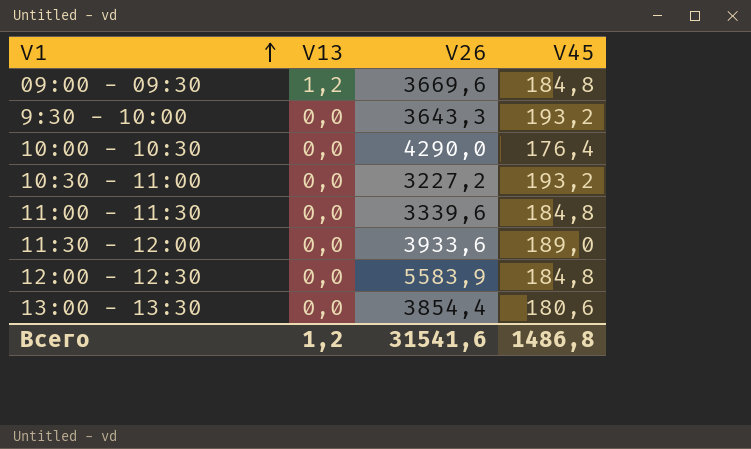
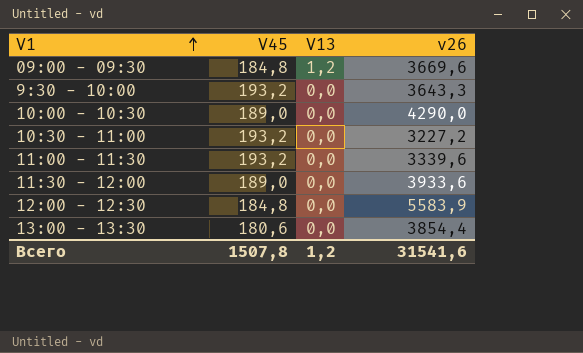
column V45 | position: 4 -> 2
column name: V26 -> v26
10:00 - 10:30 | V45: 176,4 -> 189,0
11:00 - 11:30 | V45: 184,8 -> 193,2
Всего | V45: 1486,8 -> 1507,8

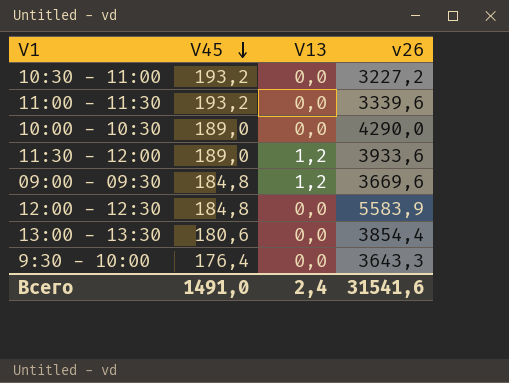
row order: V1 ascending -> V45 descending
11:30 - 12:00 | V13: 0,0 -> 1,2
9:30 - 10:00 | V45: 193,2 -> 176,4
Всего | V45: 1507,8 -> 1491,0
Всего | V13: 1,2 -> 2,4

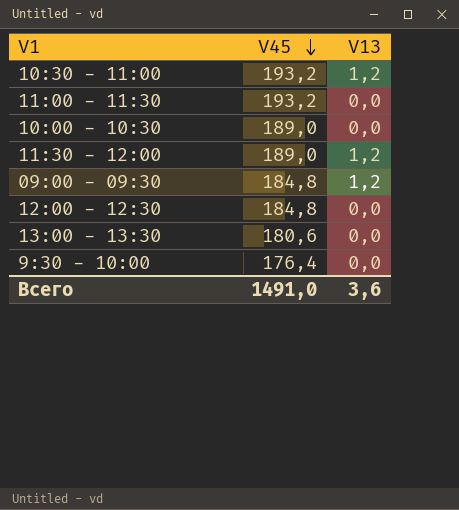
column v26 | position: 4 -> none
10:30 - 11:00 | V13: 0,0 -> 1,2
Всего | V13: 2,4 -> 3,6

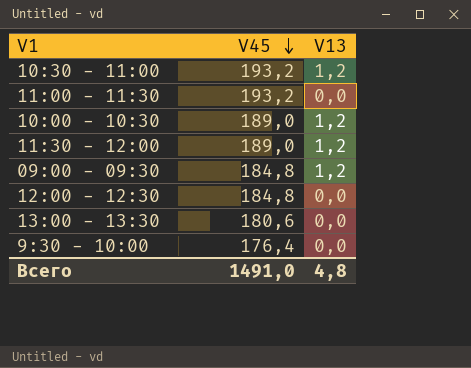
10:00 - 10:30 | V13: 0,0 -> 1,2
Всего | V13: 3,6 -> 4,8

